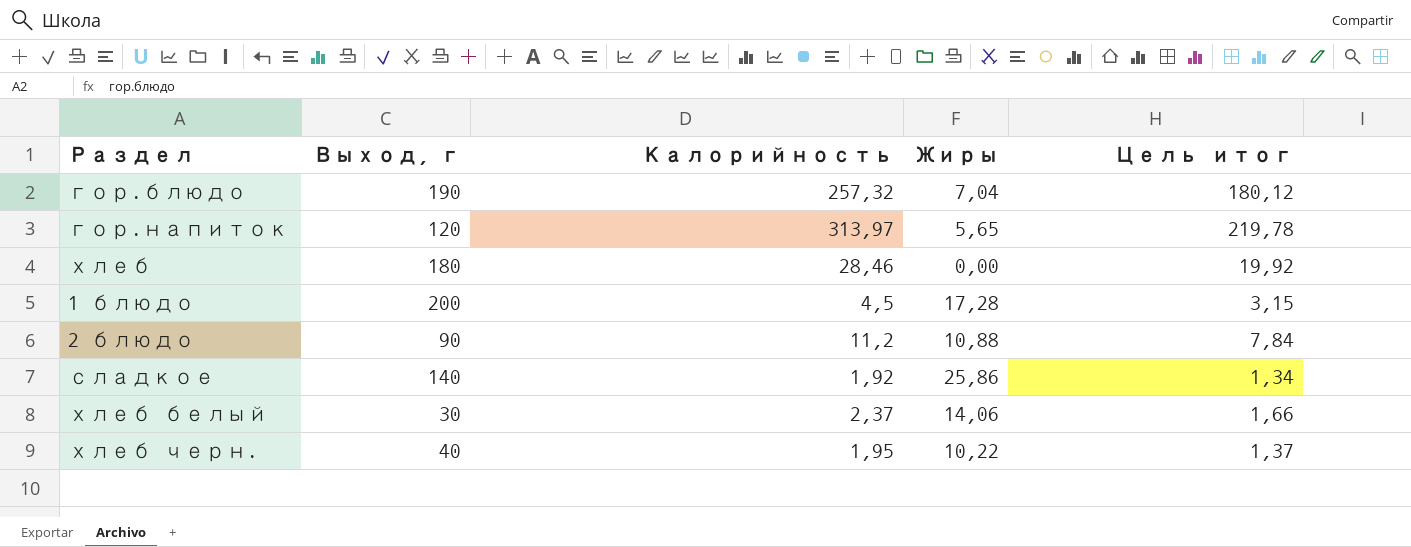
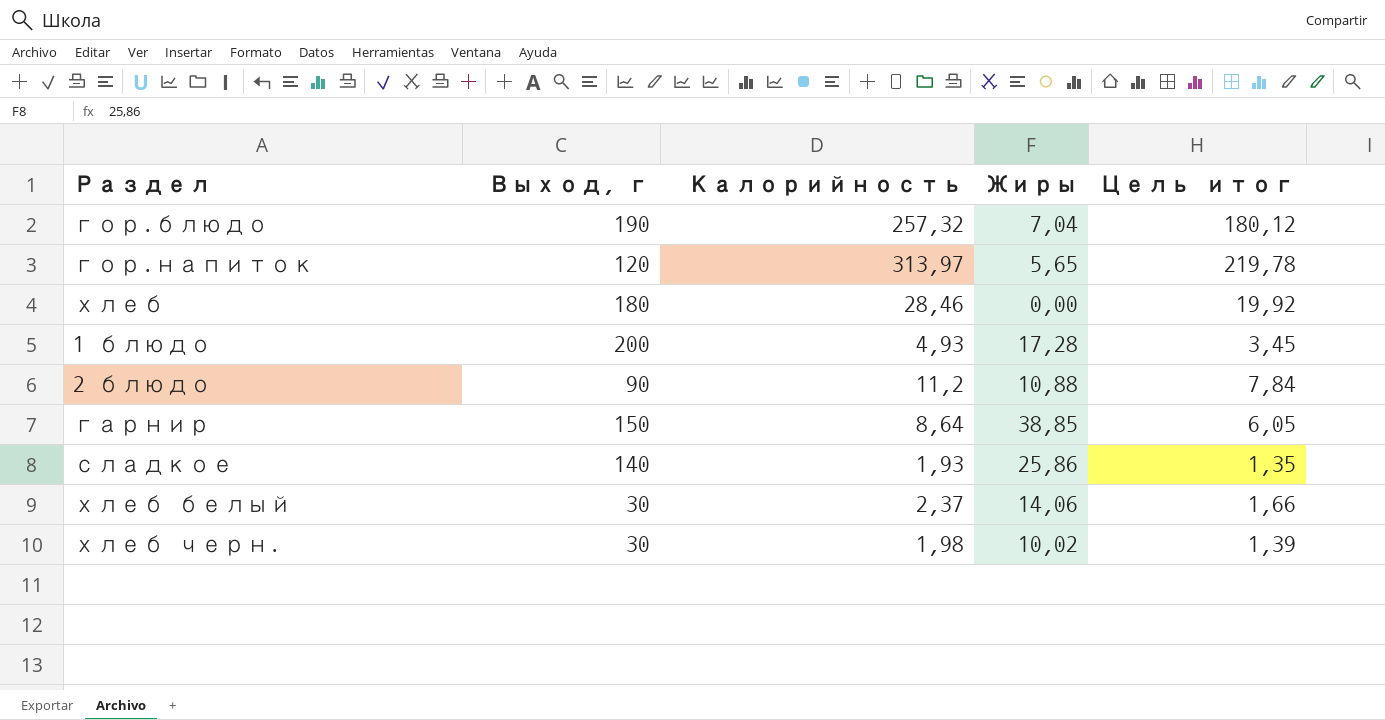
1 блюдо | Калорийность: 4,5 -> 4,93
1 блюдо | Цель итог: 3,15 -> 3,45
row гарнир: none -> 150 | 8,64 | 38,85 | 6,05
сладкое | Калорийность: 1,92 -> 1,93
сладкое | Цель итог: 1,34 -> 1,35
хлеб черн. | Выход, г: 40 -> 30
хлеб черн. | Калорийность: 1,95 -> 1,98
хлеб черн. | Жиры: 10,22 -> 10,02
хлеб черн. | Цель итог: 1,37 -> 1,39

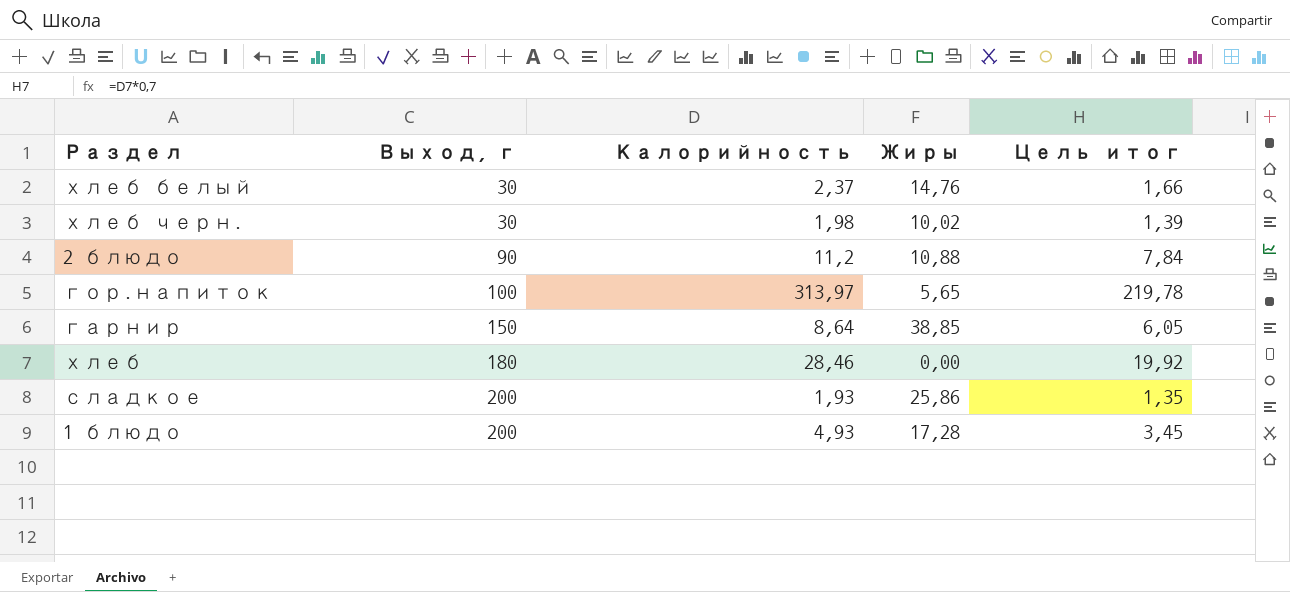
row order: none -> Выход, г ascending
row гор.блюдо: 190 | 257,32 | 7,04 | 180,12 -> none
хлеб белый | Жиры: 14,06 -> 14,76
гор.напиток | Выход, г: 120 -> 100
сладкое | Выход, г: 140 -> 200

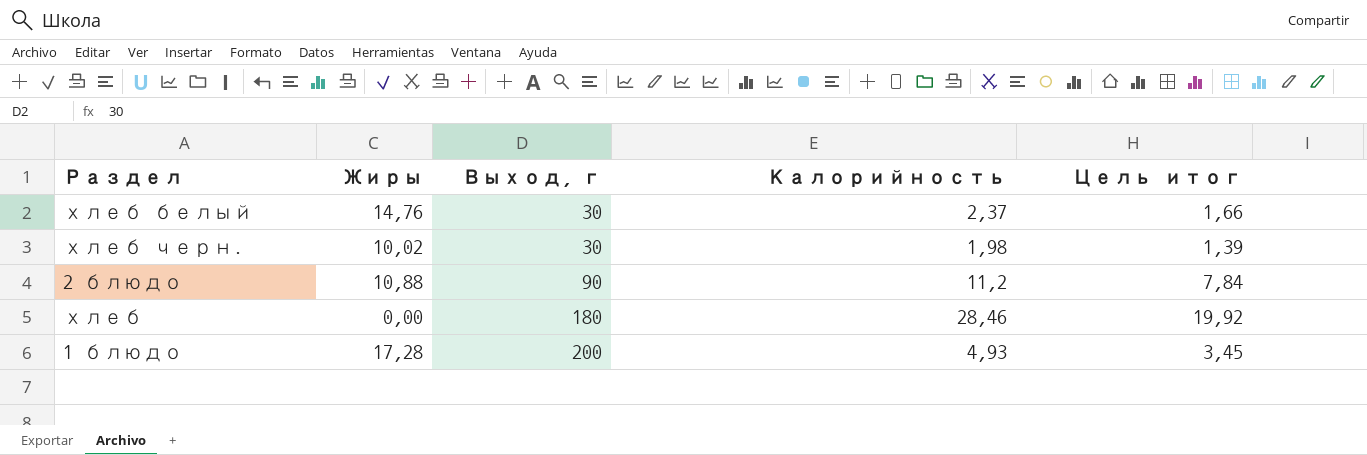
column Жиры | position: 4 -> 2
row гор.напиток: 100 | 313,97 | 5,65 | 219,78 -> none
row гарнир: 150 | 8,64 | 38,85 | 6,05 -> none
row сладкое: 200 | 1,93 | 25,86 | 1,35 -> none

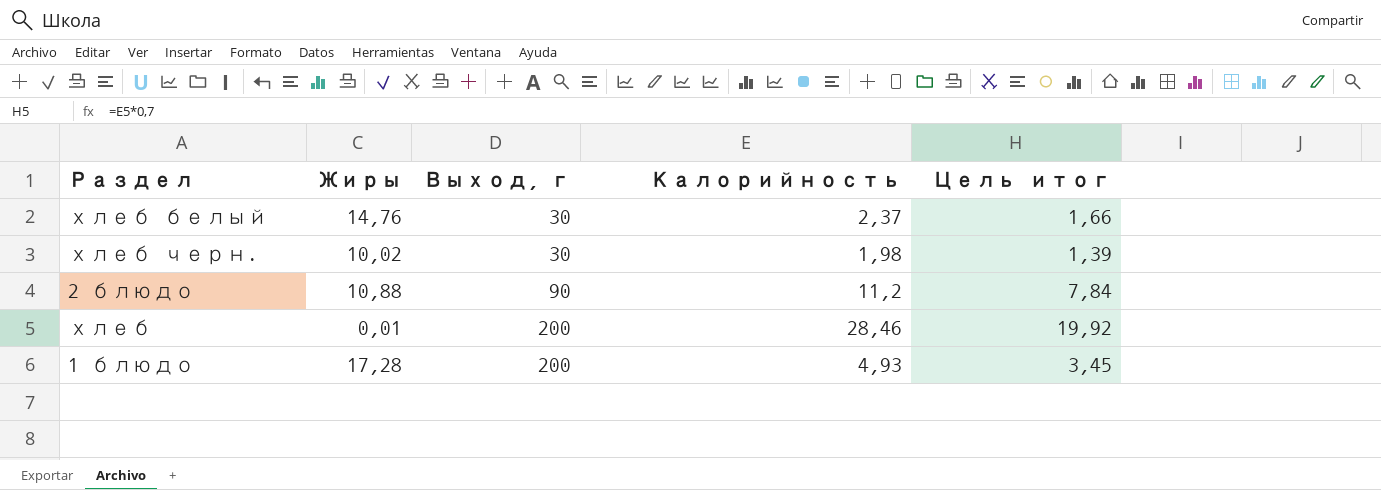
хлеб | Жиры: 0,00 -> 0,01
хлеб | Выход, г: 180 -> 200

